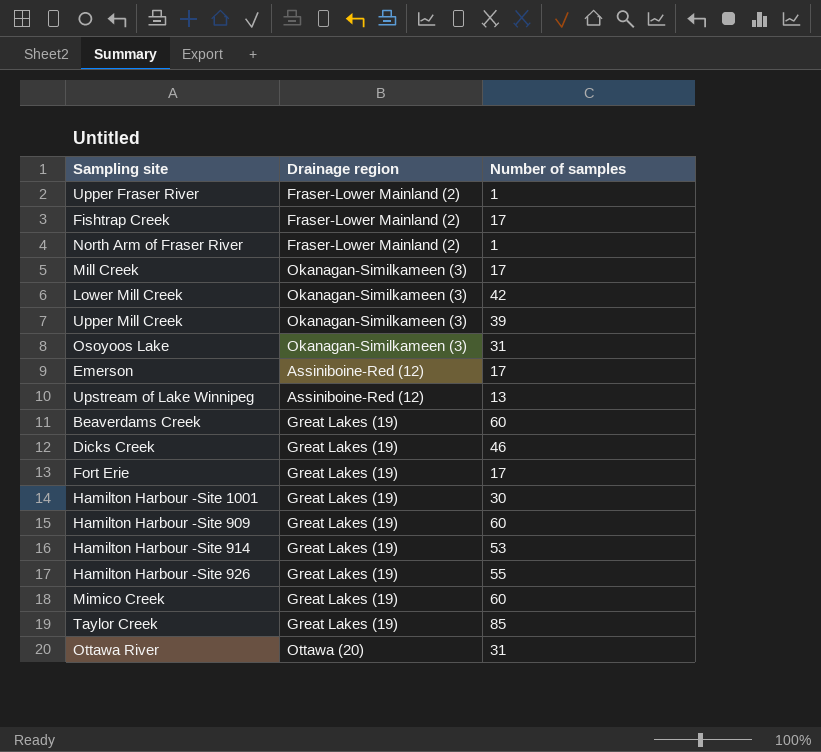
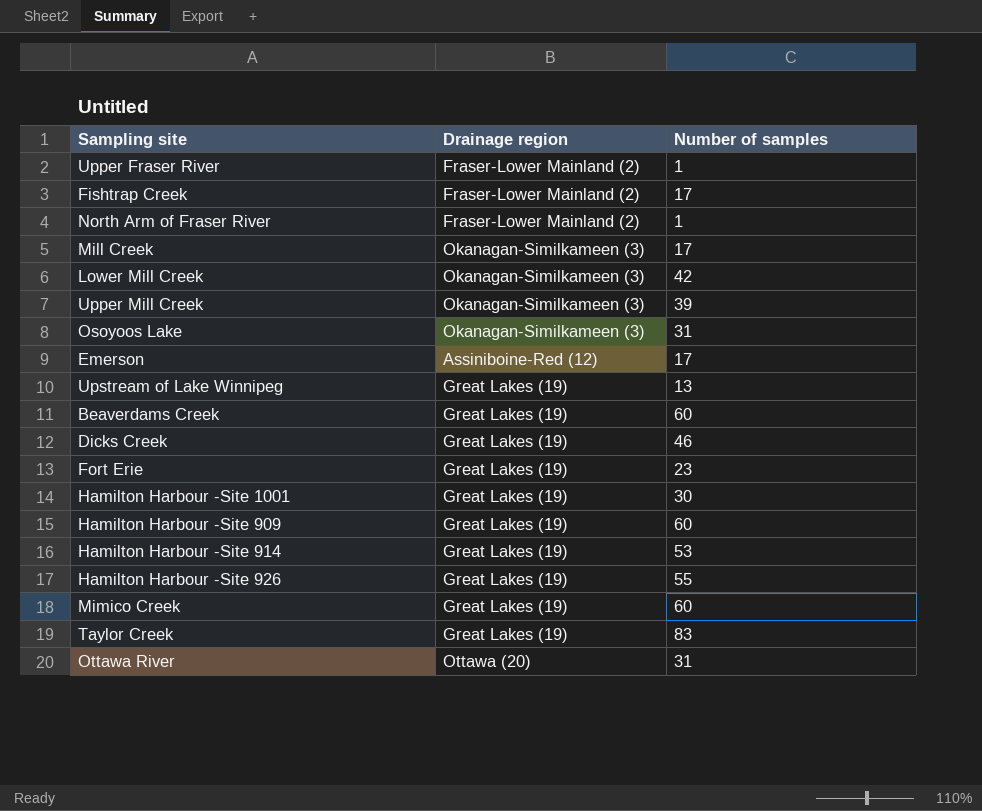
Upstream of Lake Winnipeg | Drainage region: Assiniboine-Red (12) -> Great Lakes (19)
Fort Erie | Number of samples: 17 -> 23
Taylor Creek | Number of samples: 85 -> 83

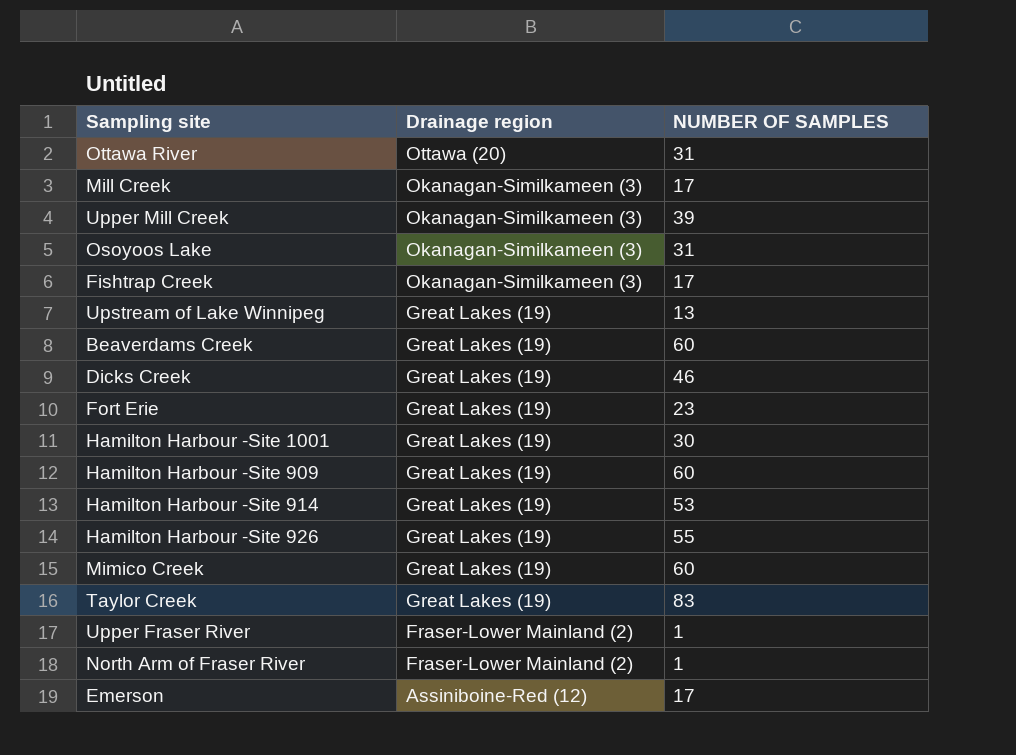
row order: none -> Drainage region descending
column name: Number of samples -> NUMBER OF SAMPLES
row Lower Mill Creek: Okanagan-Similkameen (3) | 42 -> none
Fishtrap Creek | Drainage region: Fraser-Lower Mainland (2) -> Okanagan-Similkameen (3)

